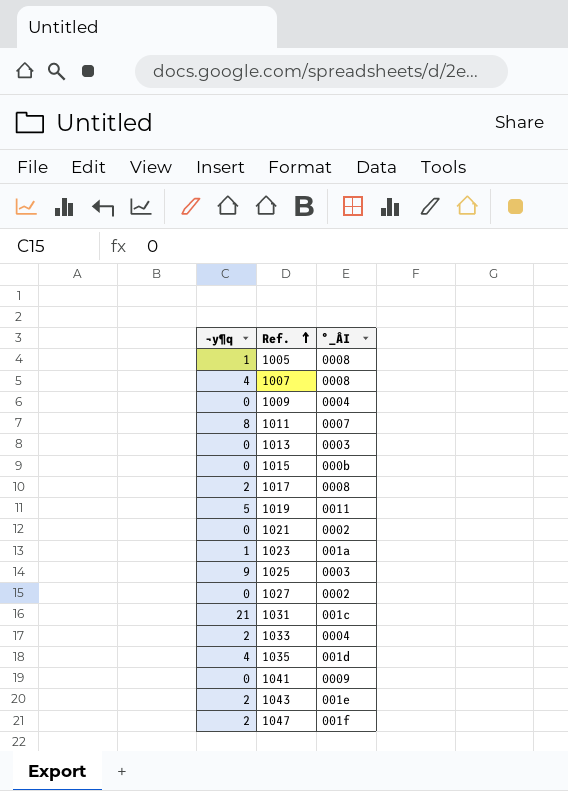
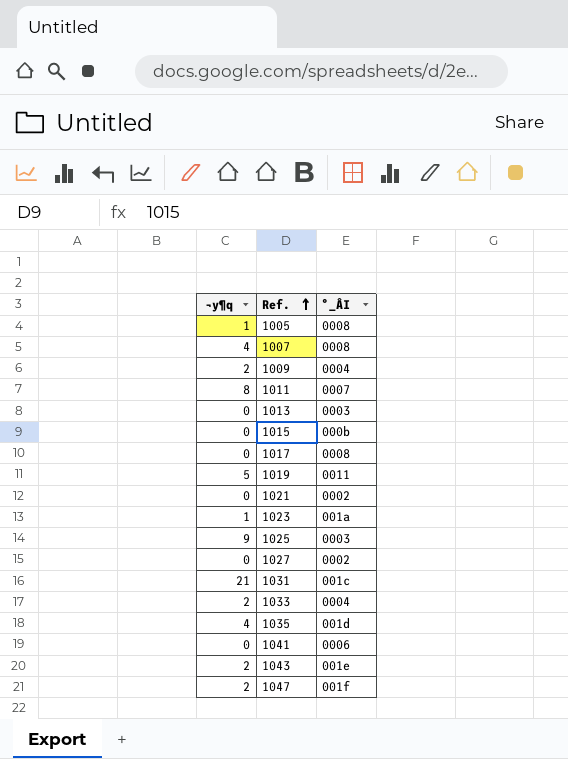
1009 | ¬y¶q: 0 -> 2
1017 | ¬y¶q: 2 -> 0
1041 | °_ÂI: 0009 -> 0006

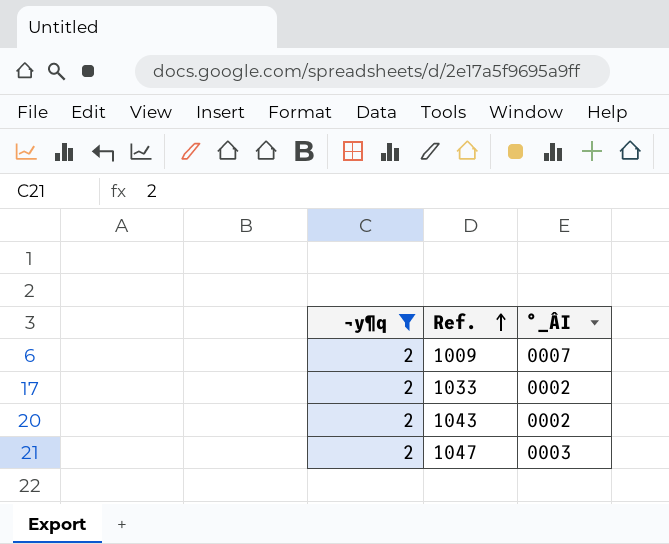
filter: none -> ¬y¶q = 2
1009 | °_ÂI: 0004 -> 0007
1033 | °_ÂI: 0004 -> 0002
1043 | °_ÂI: 001e -> 0002
1047 | °_ÂI: 001f -> 0003

